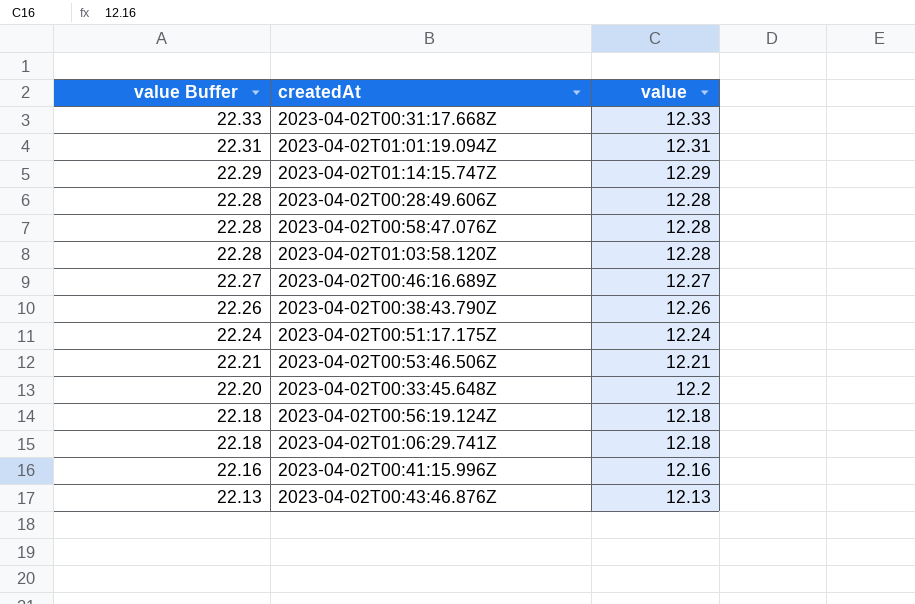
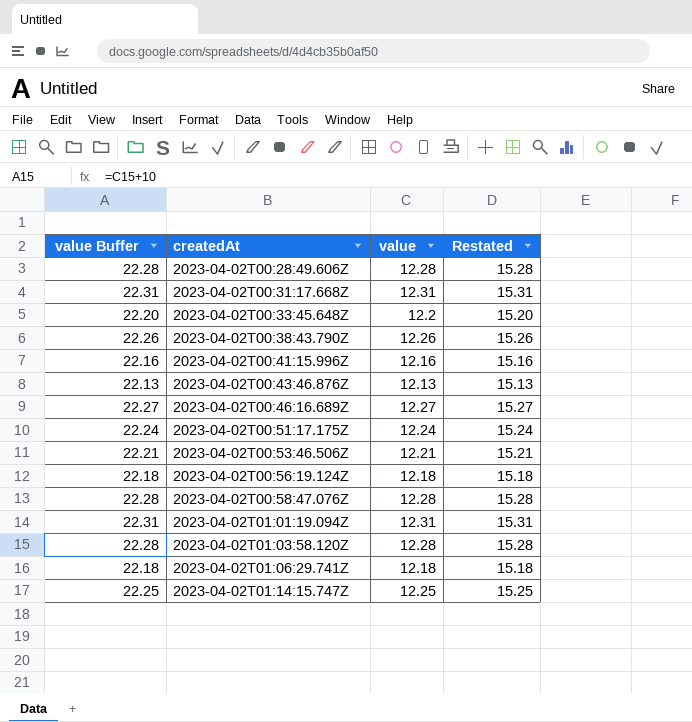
row order: value Buffer descending -> createdAt ascending
column Restated | formula: none -> [value] + 3
2023-04-02T00:31:17.668Z | value Buffer: 22.33 -> 22.31
2023-04-02T00:31:17.668Z | value: 12.33 -> 12.31
2023-04-02T01:14:15.747Z | value Buffer: 22.29 -> 22.25
2023-04-02T01:14:15.747Z | value: 12.29 -> 12.25

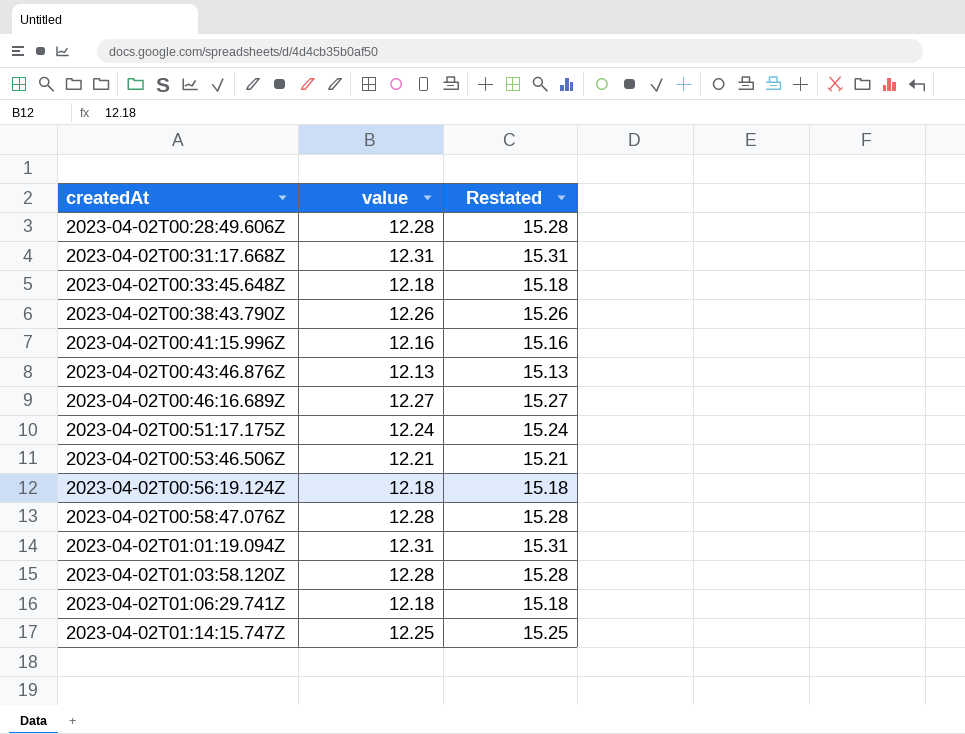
column value Buffer | formula: [value] + 10 -> none
2023-04-02T00:33:45.648Z | value: 12.2 -> 12.18
2023-04-02T00:33:45.648Z | Restated: 15.20 -> 15.18

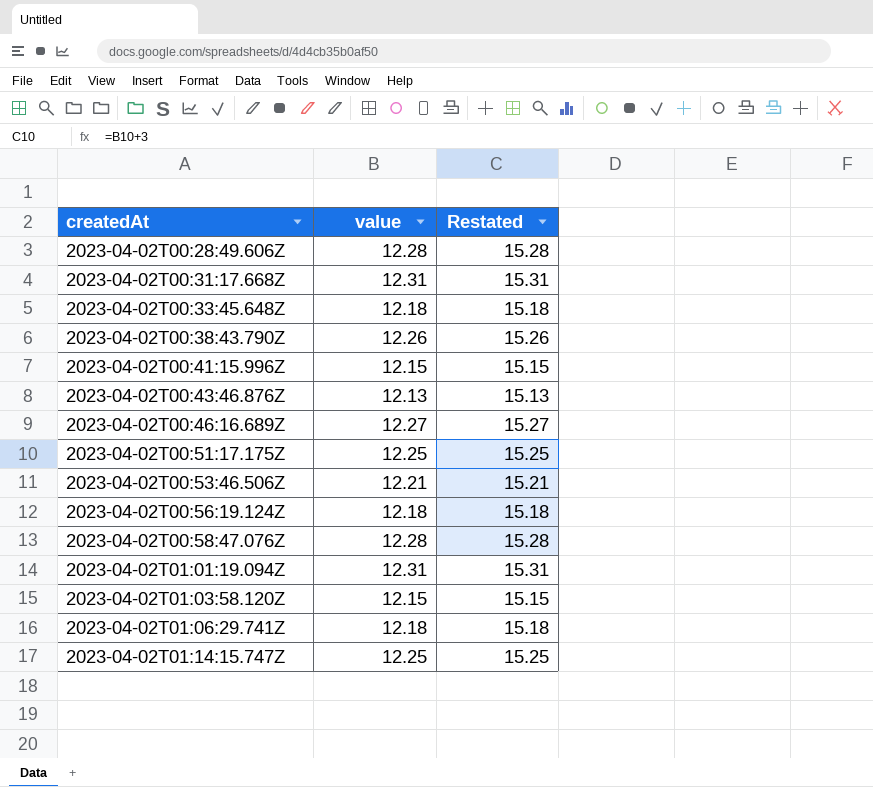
2023-04-02T00:41:15.996Z | value: 12.16 -> 12.15
2023-04-02T00:41:15.996Z | Restated: 15.16 -> 15.15
2023-04-02T00:51:17.175Z | value: 12.24 -> 12.25
2023-04-02T00:51:17.175Z | Restated: 15.24 -> 15.25
2023-04-02T01:03:58.120Z | value: 12.28 -> 12.15
2023-04-02T01:03:58.120Z | Restated: 15.28 -> 15.15

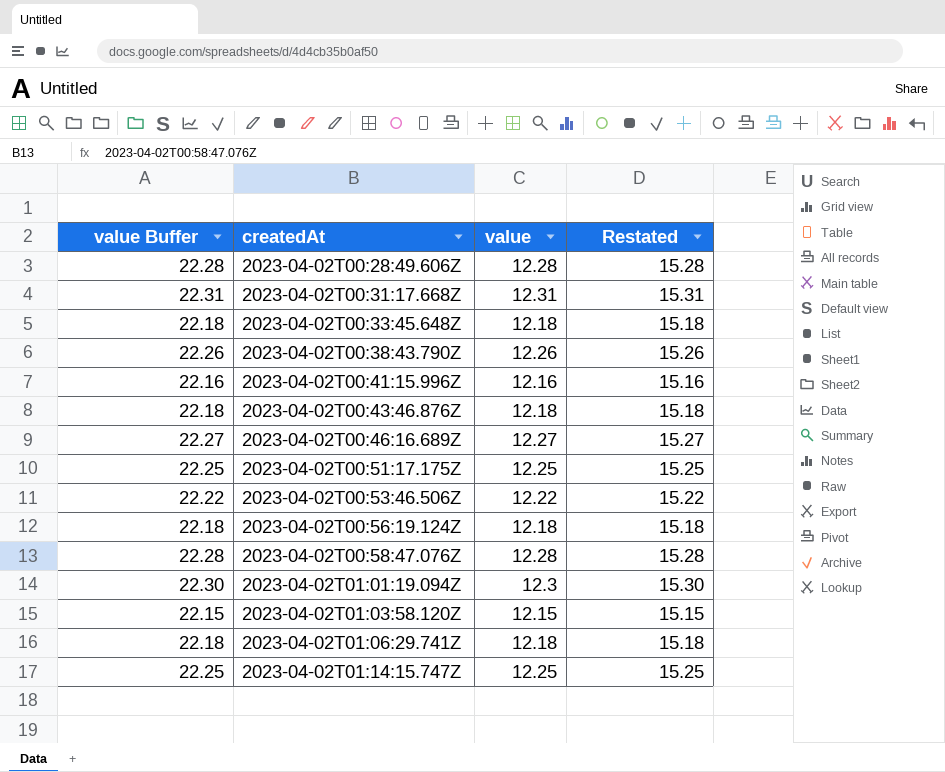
column value Buffer | formula: none -> [value] + 10
2023-04-02T00:41:15.996Z | value: 12.15 -> 12.16
2023-04-02T00:41:15.996Z | Restated: 15.15 -> 15.16
2023-04-02T00:43:46.876Z | value: 12.13 -> 12.18
2023-04-02T00:43:46.876Z | Restated: 15.13 -> 15.18
2023-04-02T00:53:46.506Z | value: 12.21 -> 12.22
2023-04-02T00:53:46.506Z | Restated: 15.21 -> 15.22
2023-04-02T01:01:19.094Z | value: 12.31 -> 12.3
2023-04-02T01:01:19.094Z | Restated: 15.31 -> 15.30

